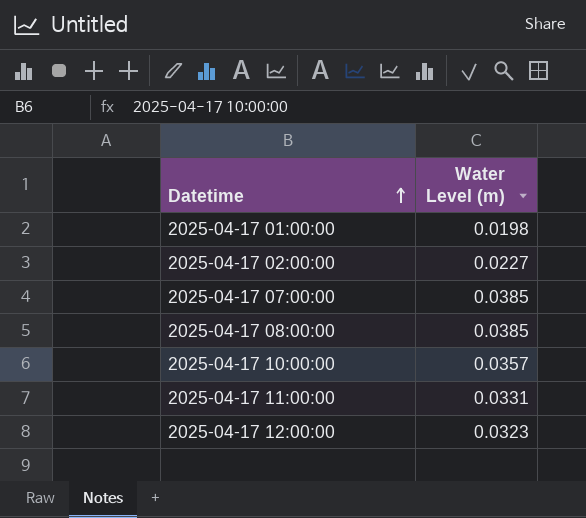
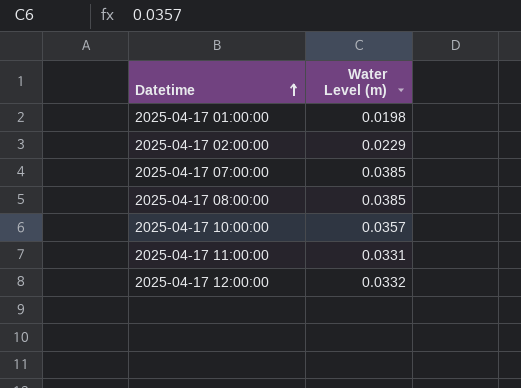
2025-04-17 02:00:00 | Water Level (m): 0.0227 -> 0.0229
2025-04-17 12:00:00 | Water Level (m): 0.0323 -> 0.0332

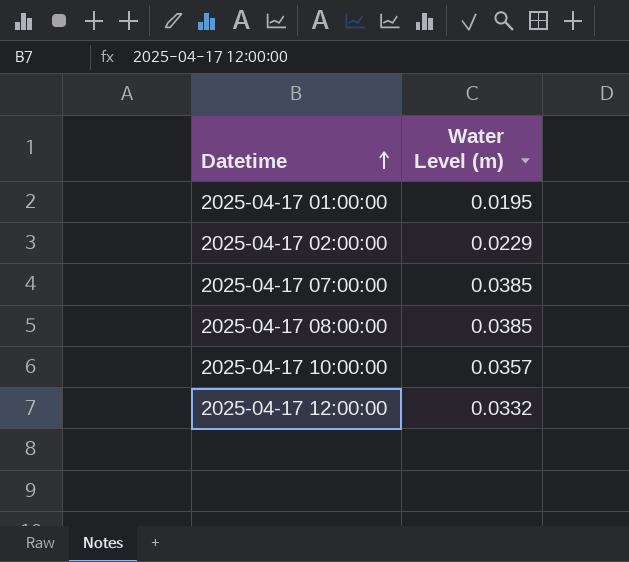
row 2025-04-17 11:00:00: 0.0331 -> none
2025-04-17 01:00:00 | Water Level (m): 0.0198 -> 0.0195

